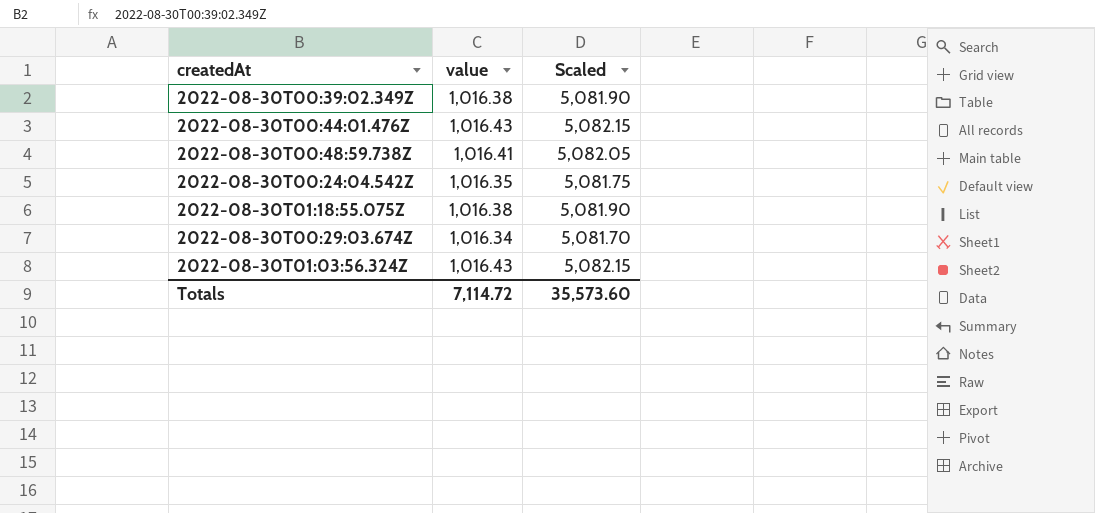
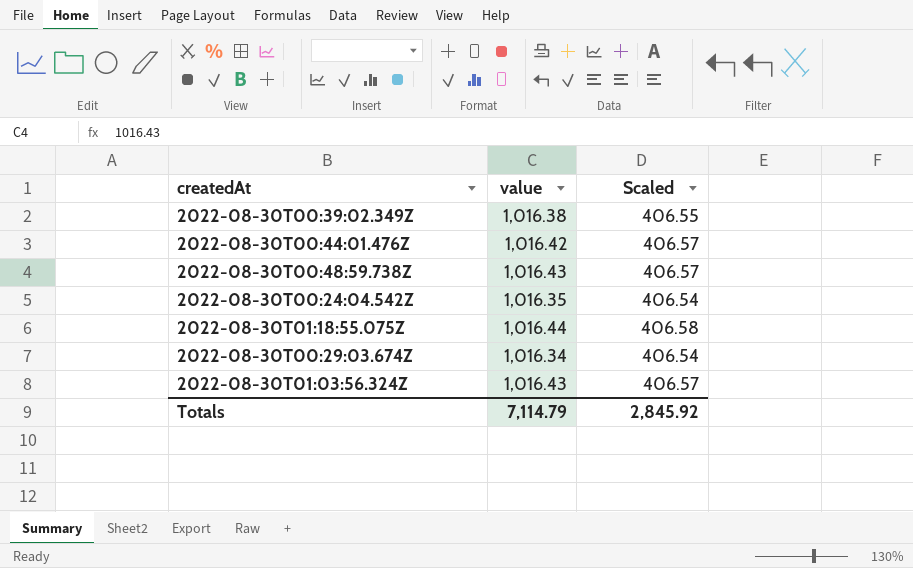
column Scaled | formula: [value] * 5 -> [value] * 0.4
2022-08-30T00:44:01.476Z | value: 1,016.43 -> 1,016.42
2022-08-30T00:48:59.738Z | value: 1,016.41 -> 1,016.43
2022-08-30T01:18:55.075Z | value: 1,016.38 -> 1,016.44
Totals | value: 7,114.72 -> 7,114.79
Totals | Scaled: 35,573.60 -> 2,845.92

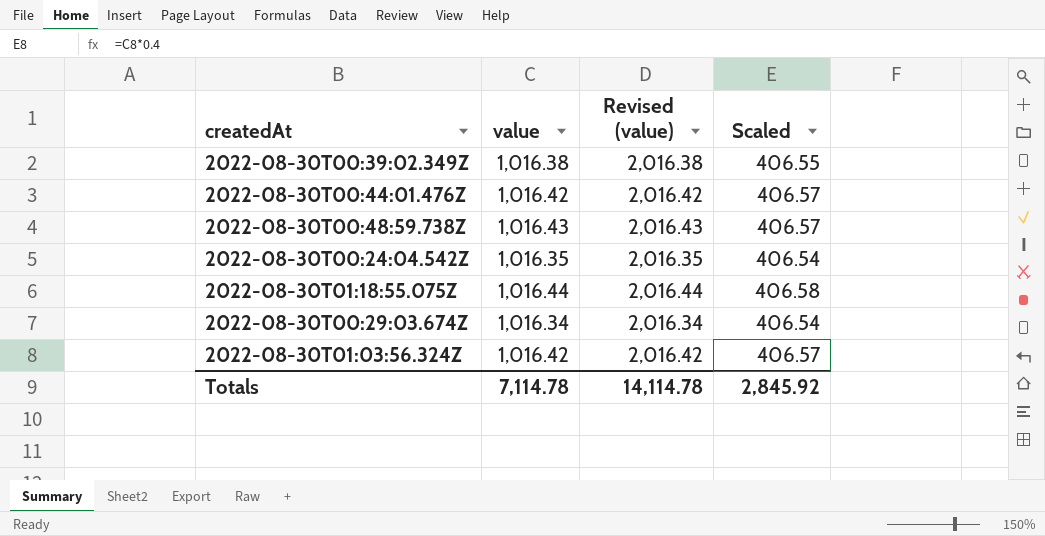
column Revised (value) | formula: none -> [value] + 1000
2022-08-30T01:03:56.324Z | value: 1,016.43 -> 1,016.42
Totals | value: 7,114.79 -> 7,114.78

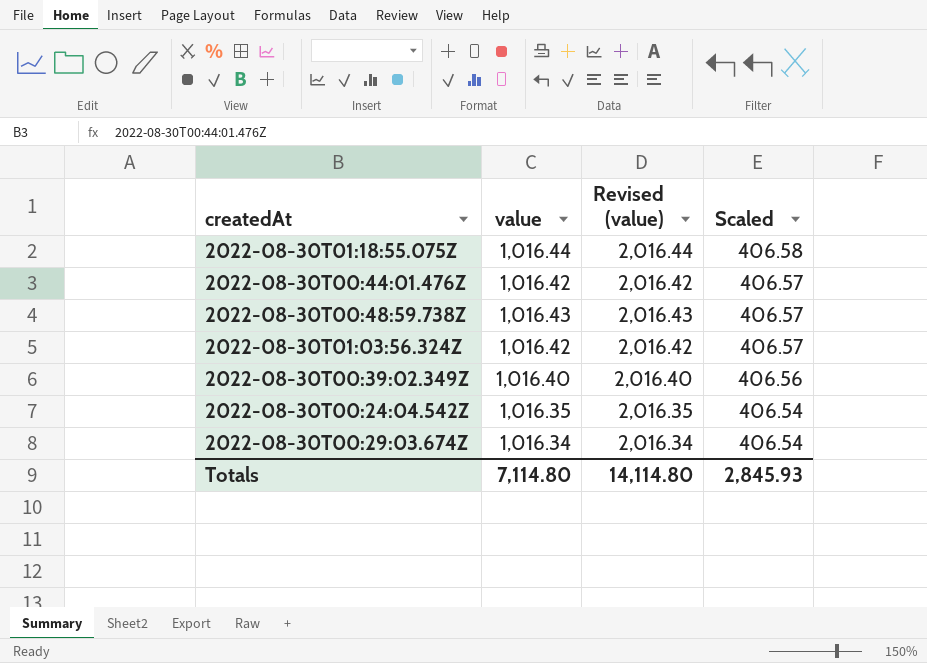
row order: none -> Scaled descending
2022-08-30T00:39:02.349Z | value: 1,016.38 -> 1,016.40
2022-08-30T00:39:02.349Z | Revised (value): 2,016.38 -> 2,016.40
2022-08-30T00:39:02.349Z | Scaled: 406.55 -> 406.56
Totals | value: 7,114.78 -> 7,114.80
Totals | Revised (value): 14,114.78 -> 14,114.80
Totals | Scaled: 2,845.92 -> 2,845.93

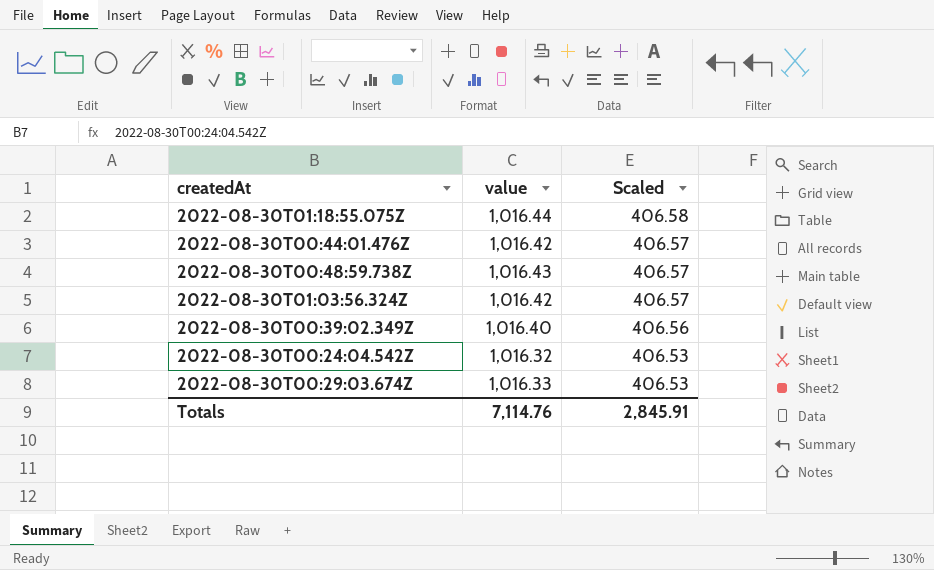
column Revised (value) | formula: [value] + 1000 -> none
2022-08-30T00:24:04.542Z | value: 1,016.35 -> 1,016.32
2022-08-30T00:24:04.542Z | Scaled: 406.54 -> 406.53
2022-08-30T00:29:03.674Z | value: 1,016.34 -> 1,016.33
2022-08-30T00:29:03.674Z | Scaled: 406.54 -> 406.53
Totals | value: 7,114.80 -> 7,114.76
Totals | Scaled: 2,845.93 -> 2,845.91

